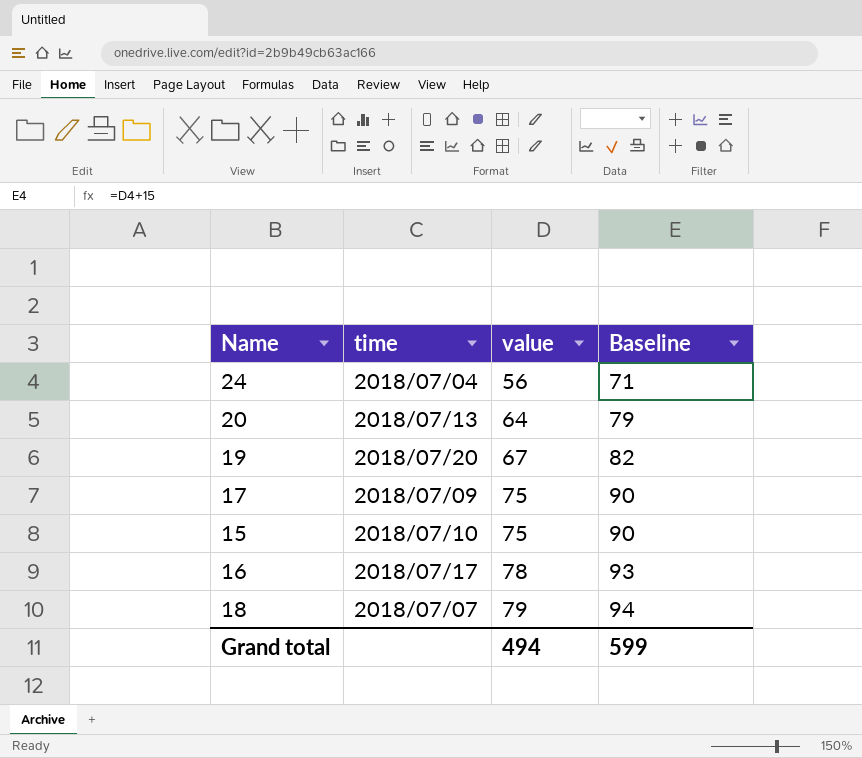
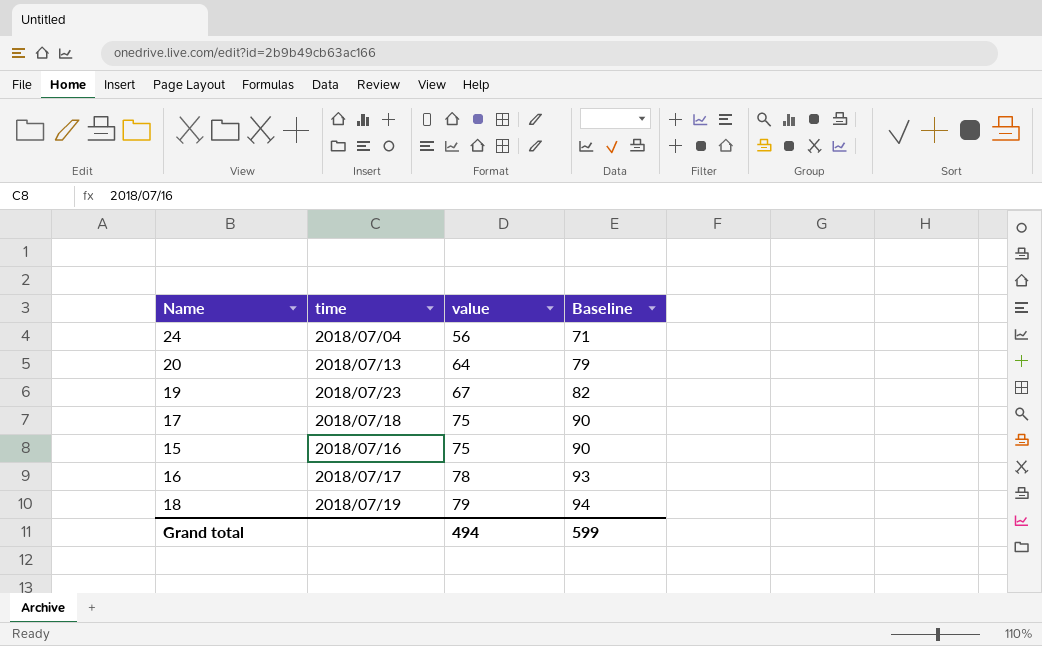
19 | time: 2018/07/20 -> 2018/07/23
17 | time: 2018/07/09 -> 2018/07/18
15 | time: 2018/07/10 -> 2018/07/16
18 | time: 2018/07/07 -> 2018/07/19

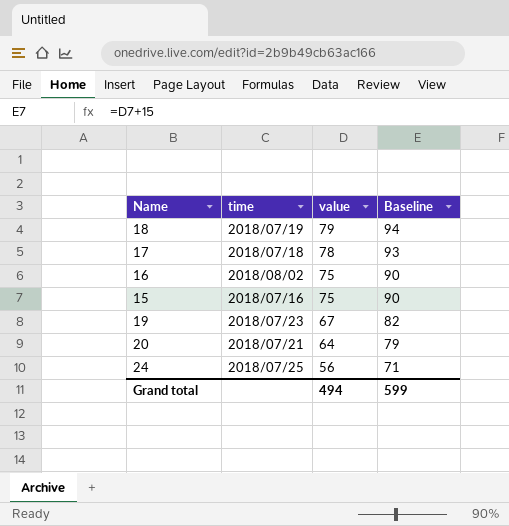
row order: value ascending -> value descending
17 | value: 75 -> 78
17 | Baseline: 90 -> 93
16 | time: 2018/07/17 -> 2018/08/02
16 | value: 78 -> 75
16 | Baseline: 93 -> 90
20 | time: 2018/07/13 -> 2018/07/21
24 | time: 2018/07/04 -> 2018/07/25

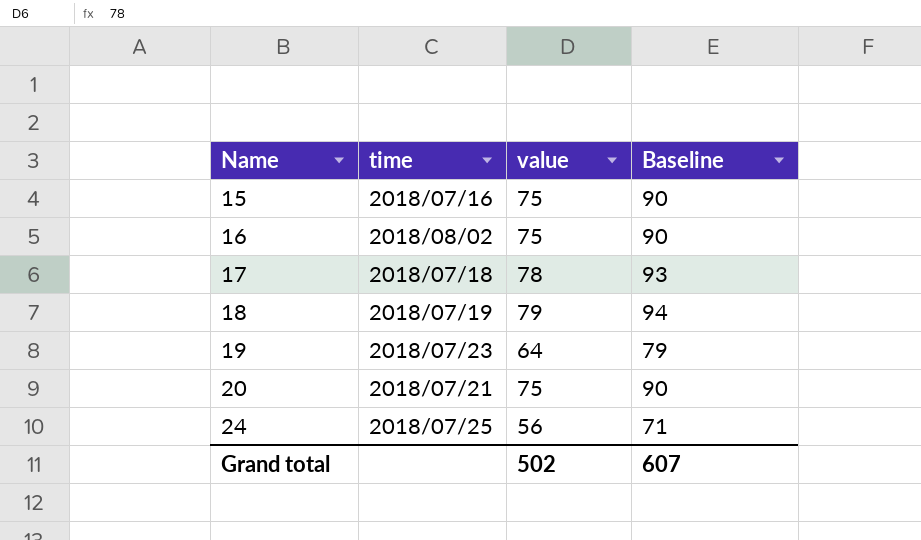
row order: value descending -> Name ascending
19 | value: 67 -> 64
19 | Baseline: 82 -> 79
20 | value: 64 -> 75
20 | Baseline: 79 -> 90
Grand total | value: 494 -> 502
Grand total | Baseline: 599 -> 607

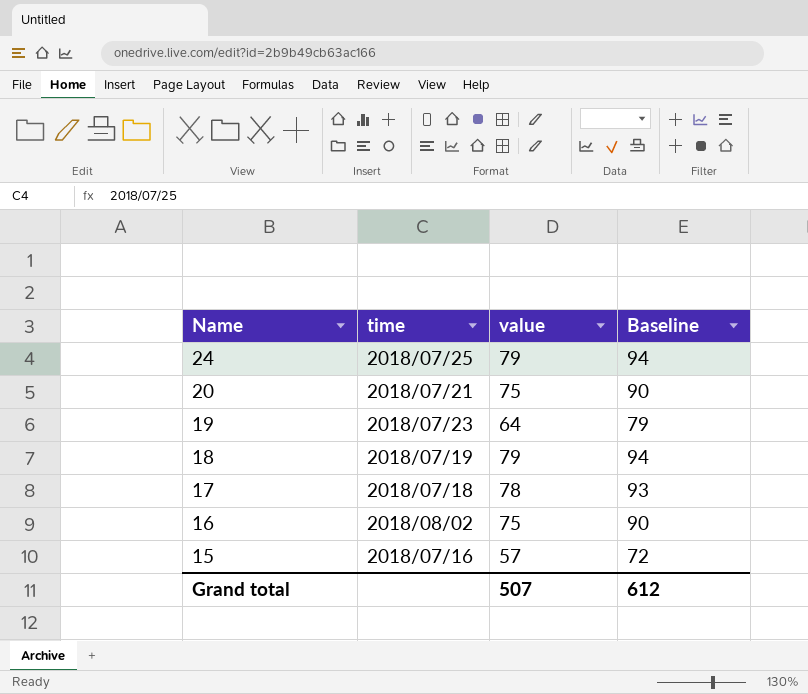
row order: Name ascending -> Name descending
24 | value: 56 -> 79
24 | Baseline: 71 -> 94
15 | value: 75 -> 57
15 | Baseline: 90 -> 72
Grand total | value: 502 -> 507
Grand total | Baseline: 607 -> 612

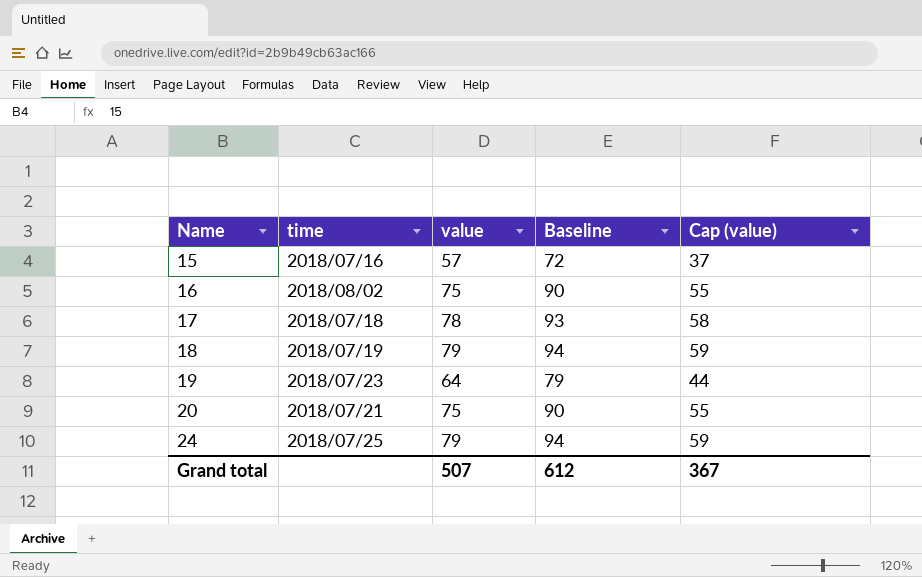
row order: Name descending -> Name ascending
column Cap (value) | formula: none -> [value] - 20

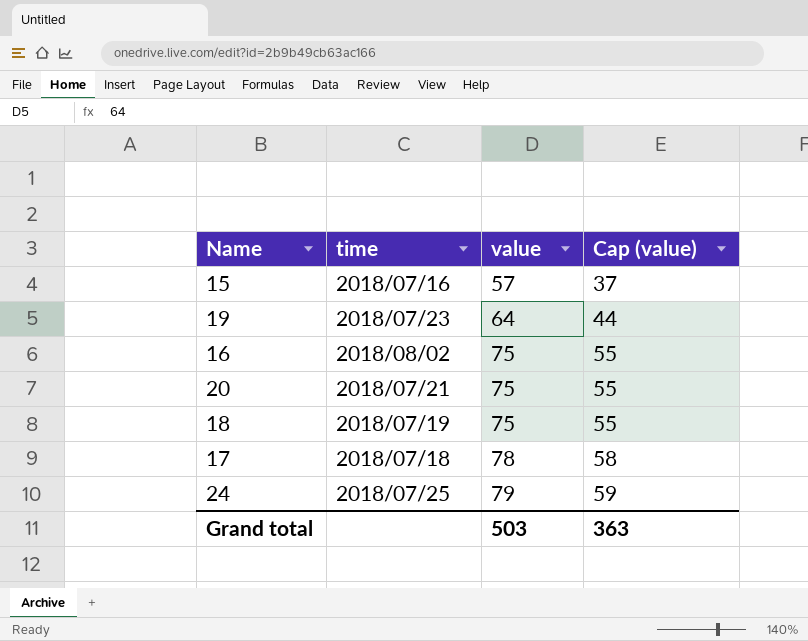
row order: Name ascending -> value ascending
column Baseline | formula: [value] + 15 -> none
18 | value: 79 -> 75
18 | Cap (value): 59 -> 55
Grand total | value: 507 -> 503
Grand total | Cap (value): 367 -> 363

